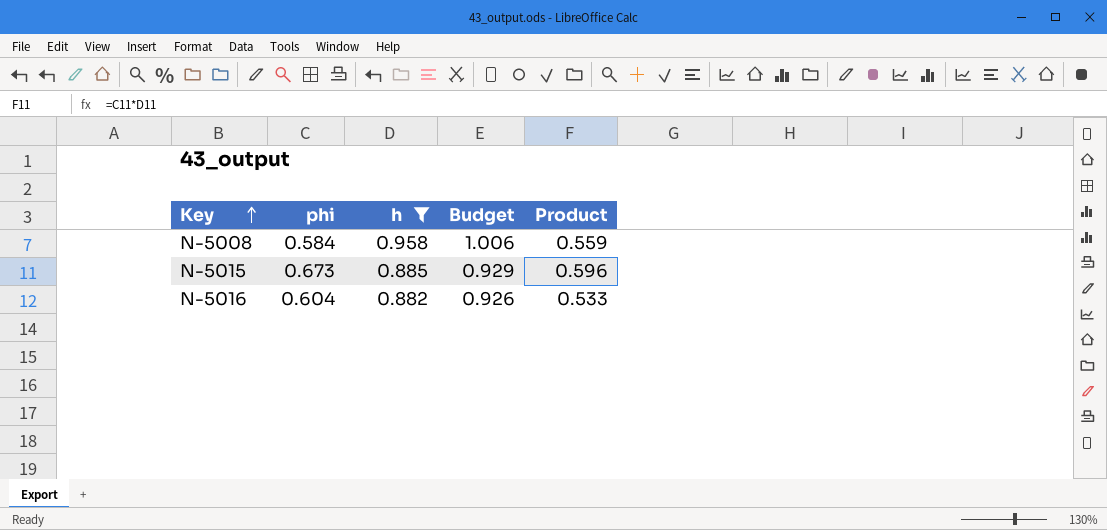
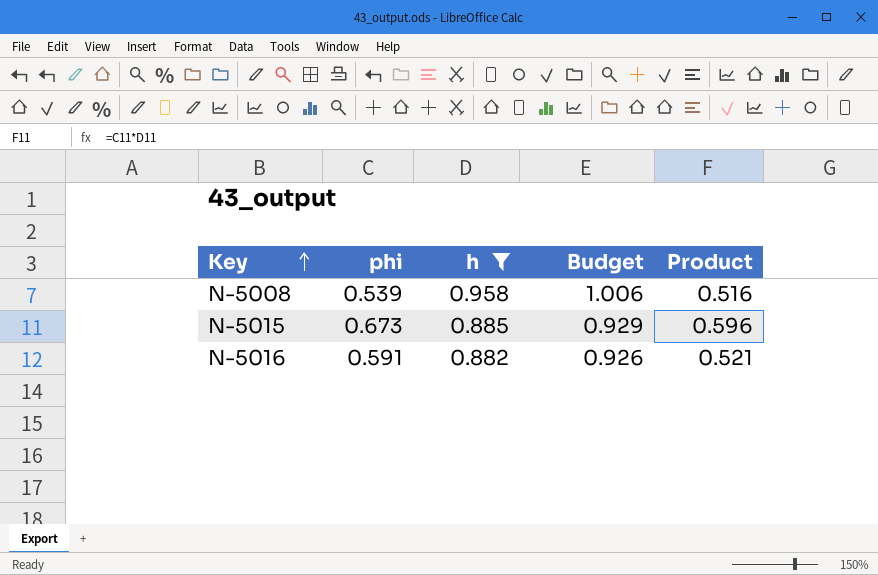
N-5008 | phi: 0.584 -> 0.539
N-5008 | Product: 0.559 -> 0.516
N-5016 | phi: 0.604 -> 0.591
N-5016 | Product: 0.533 -> 0.521

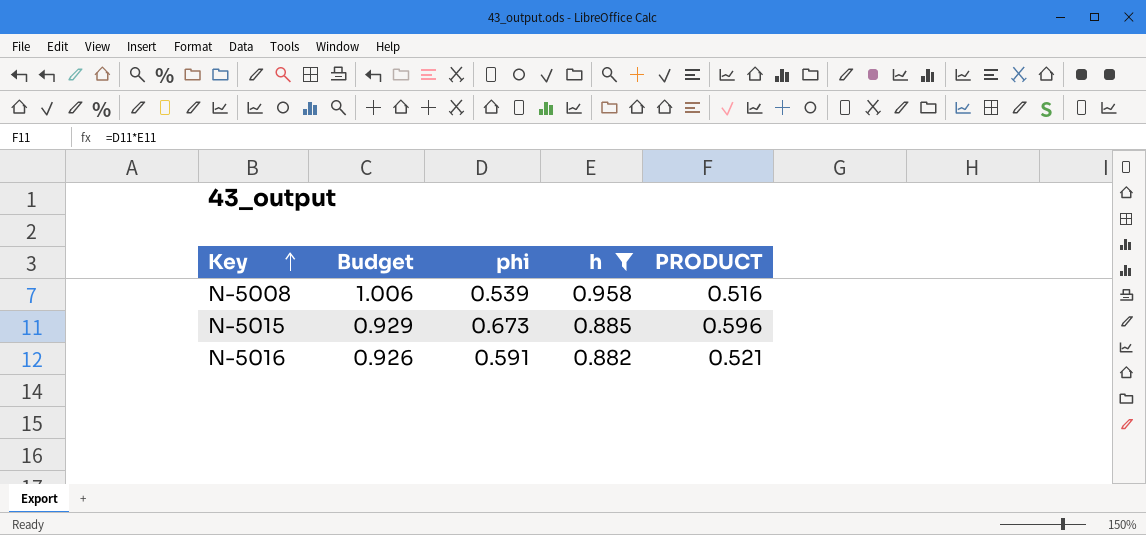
column Budget | position: 4 -> 2
column name: Product -> PRODUCT

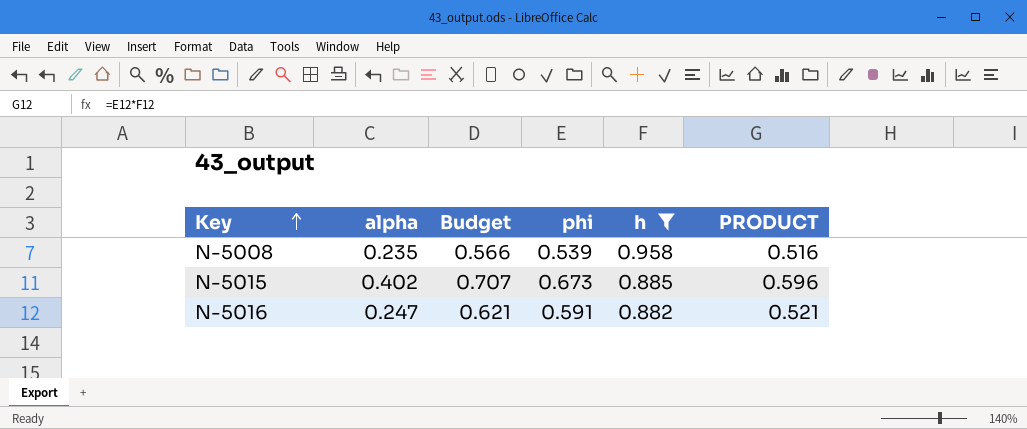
column alpha | position: none -> 2
column Budget | formula: [h] * 1.05 -> [phi] * 1.05

